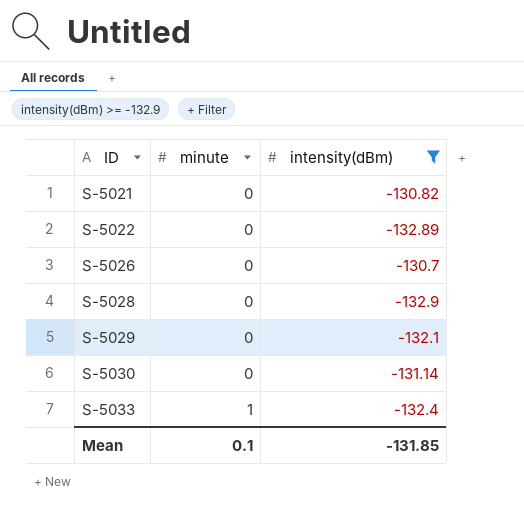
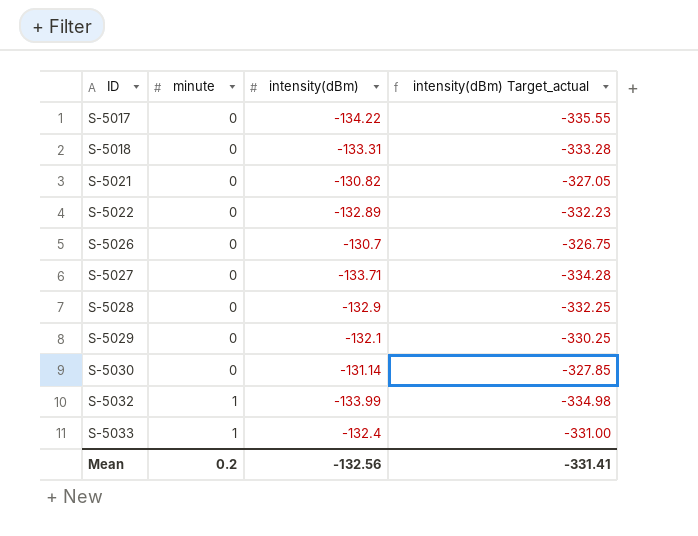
filter: intensity(dBm) >= -132.9 -> none
column intensity(dBm) Target_actual | formula: none -> [intensity(dBm)] * 2.5
Mean | minute: 0.1 -> 0.2
Mean | intensity(dBm): -131.85 -> -132.56

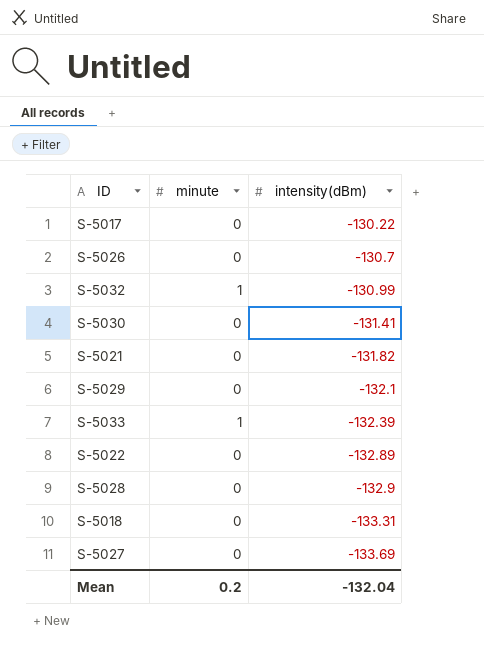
row order: ID ascending -> intensity(dBm) descending
column intensity(dBm) Target_actual | formula: [intensity(dBm)] * 2.5 -> none
S-5017 | intensity(dBm): -134.22 -> -130.22
S-5032 | intensity(dBm): -133.99 -> -130.99
S-5030 | intensity(dBm): -131.14 -> -131.41
S-5021 | intensity(dBm): -130.82 -> -131.82
S-5033 | intensity(dBm): -132.4 -> -132.39
S-5027 | intensity(dBm): -133.71 -> -133.69
Mean | intensity(dBm): -132.56 -> -132.04

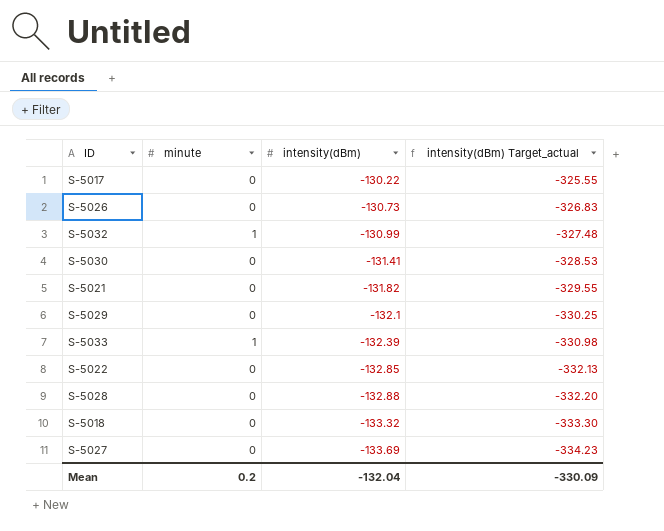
column intensity(dBm) Target_actual | formula: none -> [intensity(dBm)] * 2.5
S-5026 | intensity(dBm): -130.7 -> -130.73
S-5022 | intensity(dBm): -132.89 -> -132.85
S-5028 | intensity(dBm): -132.9 -> -132.88
S-5018 | intensity(dBm): -133.31 -> -133.32

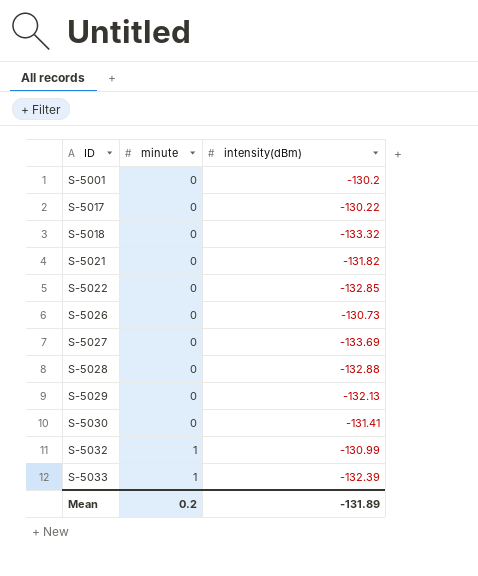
row order: intensity(dBm) descending -> ID ascending
column intensity(dBm) Target_actual | formula: [intensity(dBm)] * 2.5 -> none
row S-5001: none -> 0 | -130.2
S-5029 | intensity(dBm): -132.1 -> -132.13
Mean | intensity(dBm): -132.04 -> -131.89

